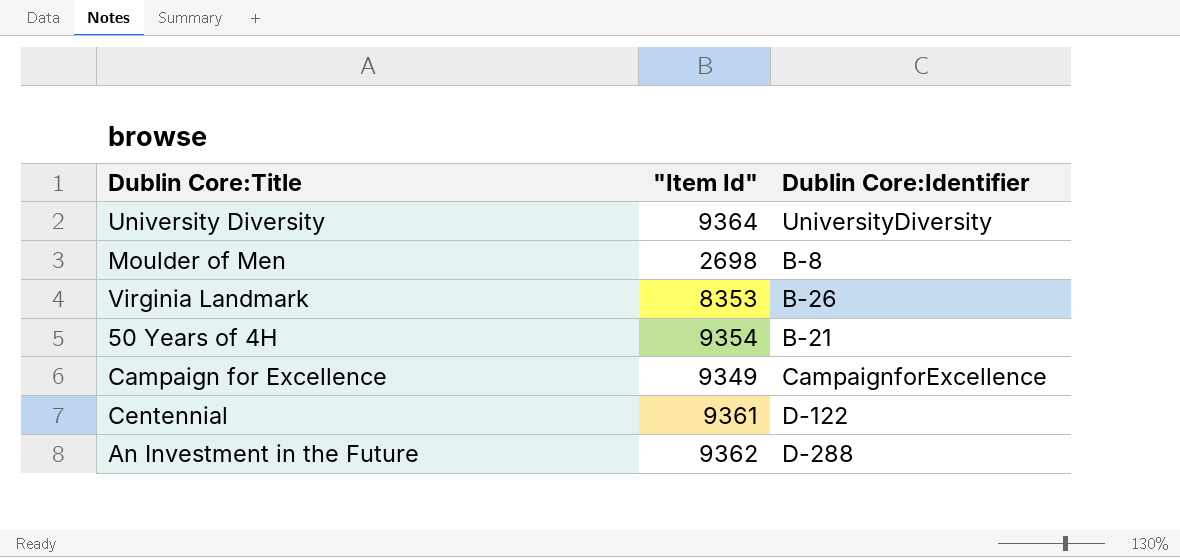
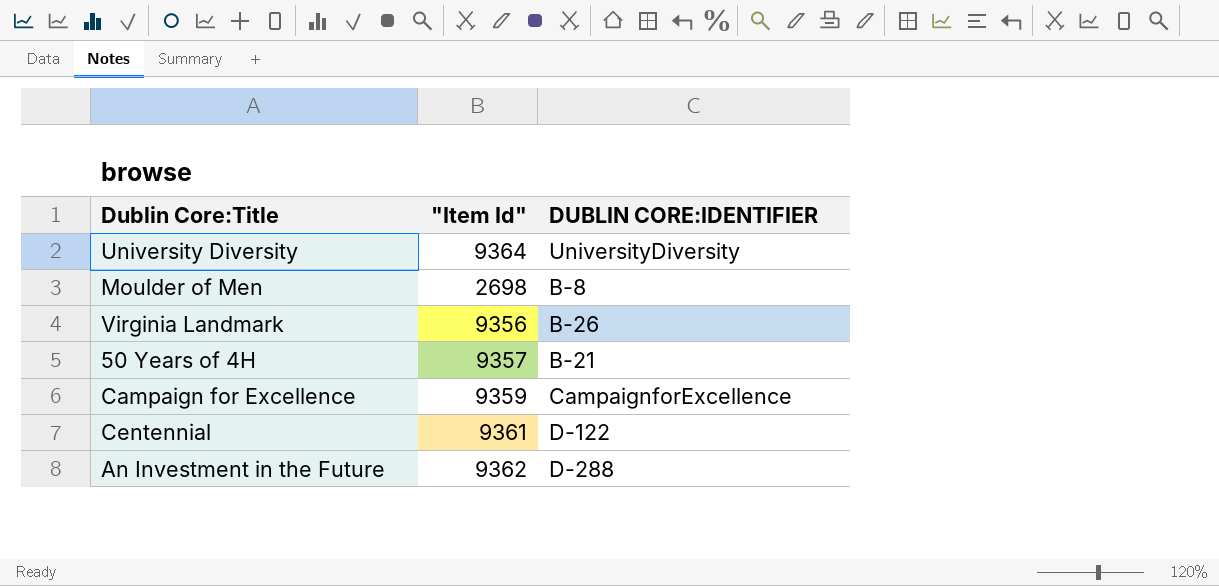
column name: Dublin Core:Identifier -> DUBLIN CORE:IDENTIFIER
Virginia Landmark | "Item Id": 8353 -> 9356
50 Years of 4H | "Item Id": 9354 -> 9357
Campaign for Excellence | "Item Id": 9349 -> 9359

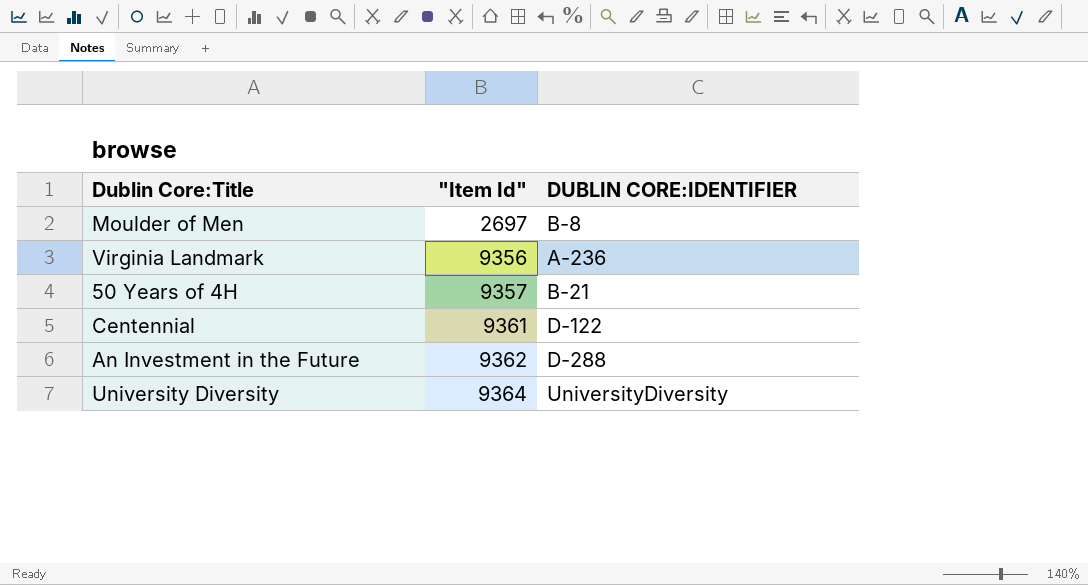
row order: none -> "Item Id" ascending
row Campaign for Excellence: 9359 | CampaignforExcellence -> none
Moulder of Men | "Item Id": 2698 -> 2697
Virginia Landmark | DUBLIN CORE:IDENTIFIER: B-26 -> A-236

